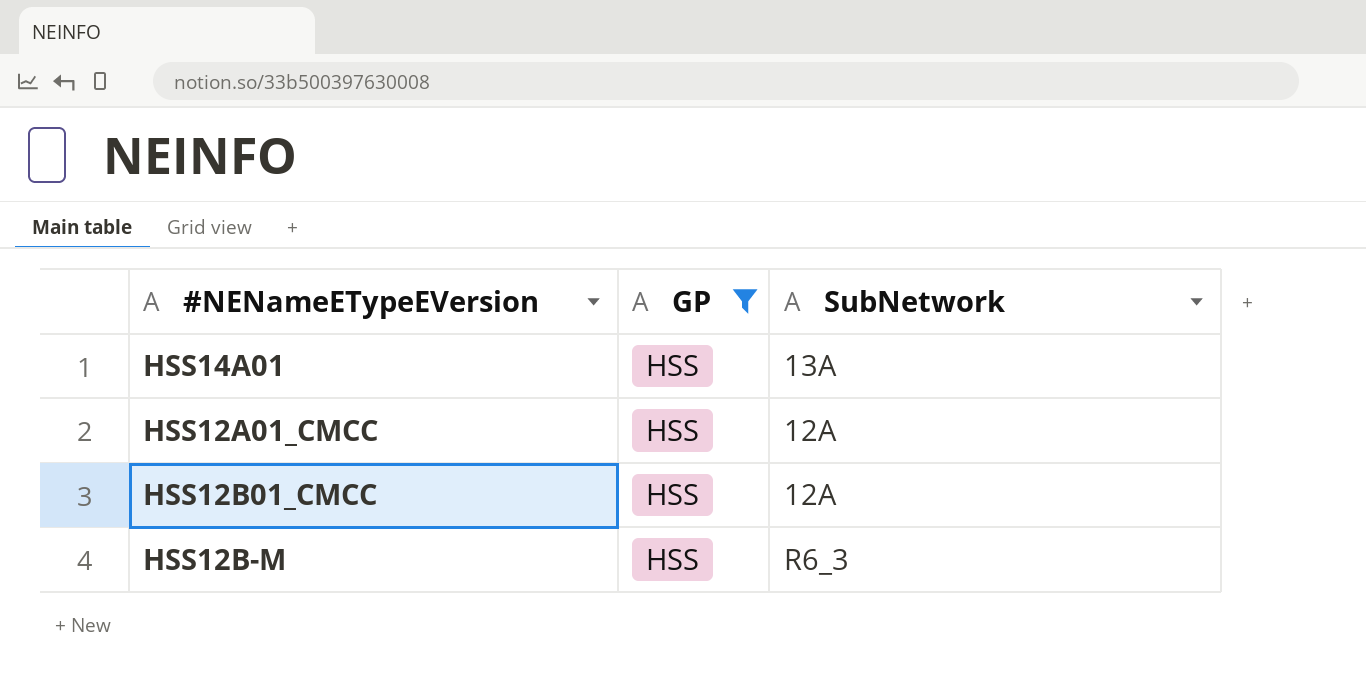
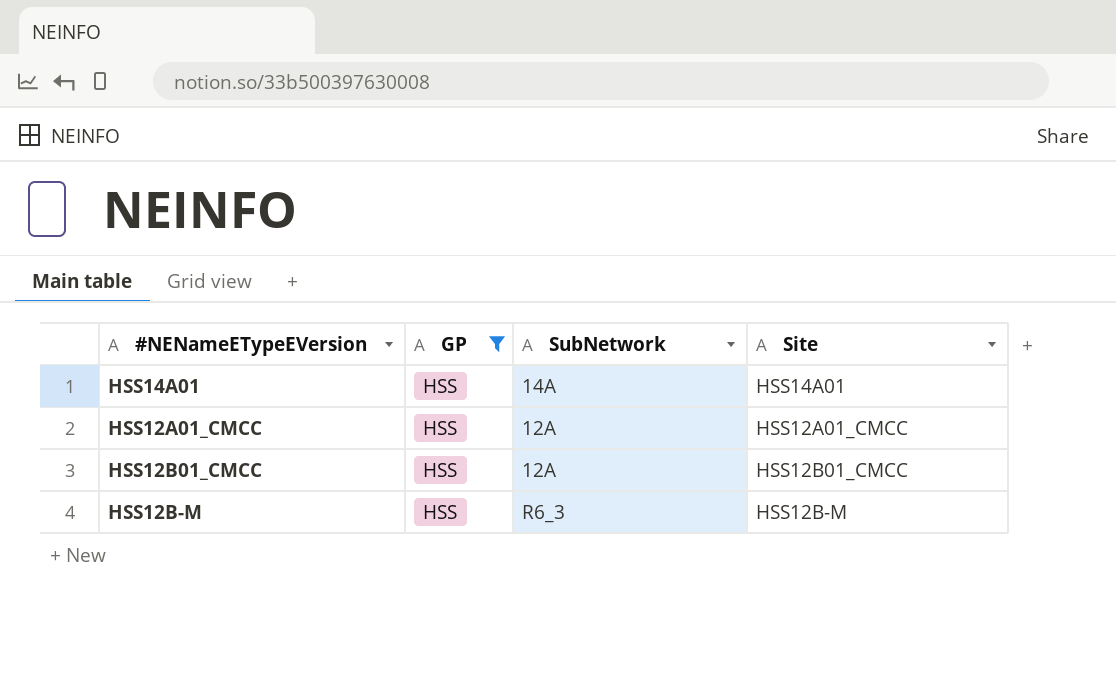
column Site | position: none -> 4
HSS14A01 | SubNetwork: 13A -> 14A

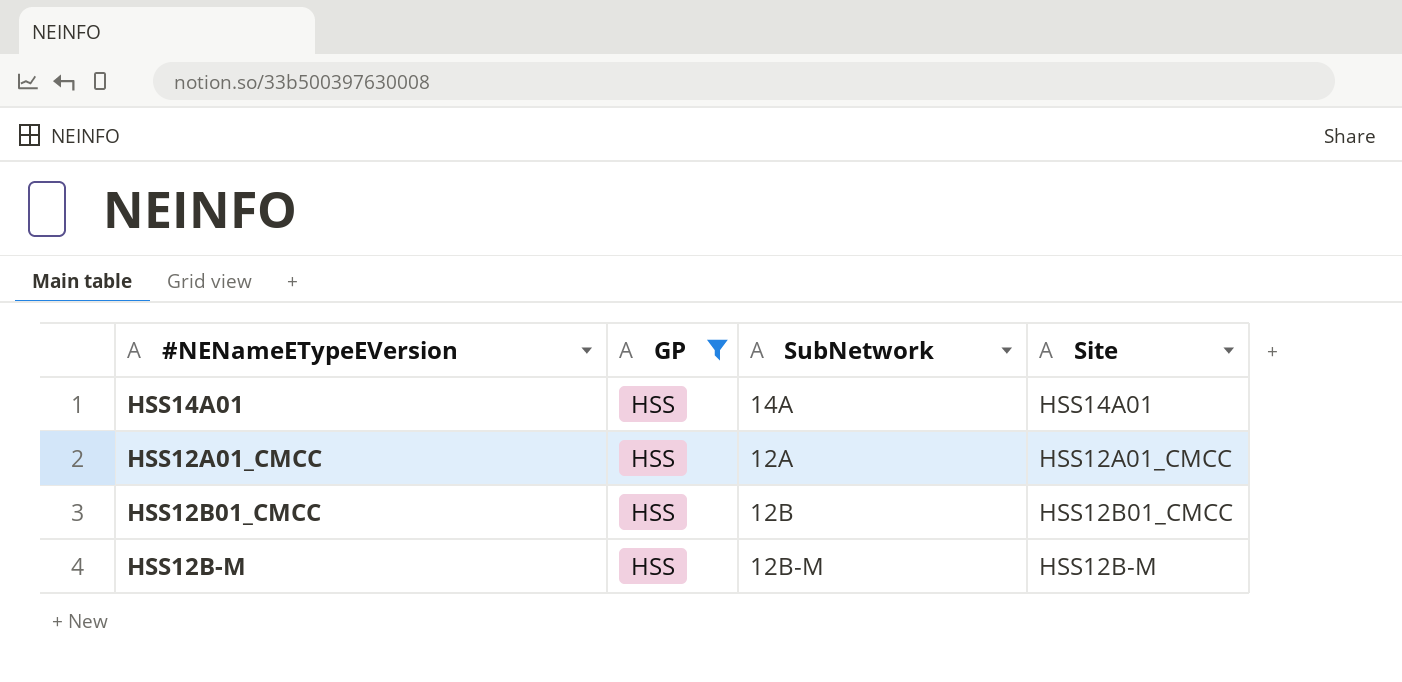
HSS12B01_CMCC | SubNetwork: 12A -> 12B
HSS12B-M | SubNetwork: R6_3 -> 12B-M

